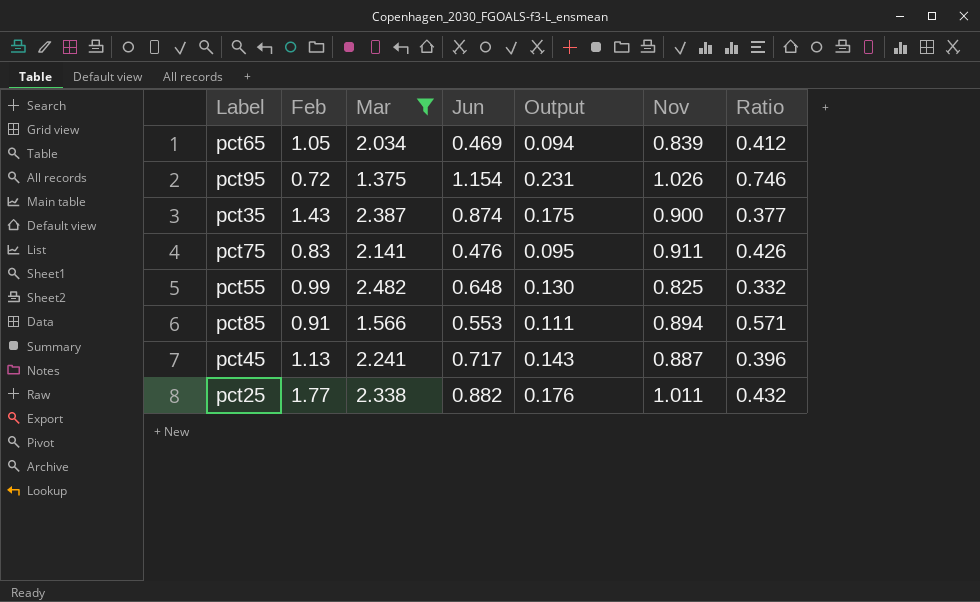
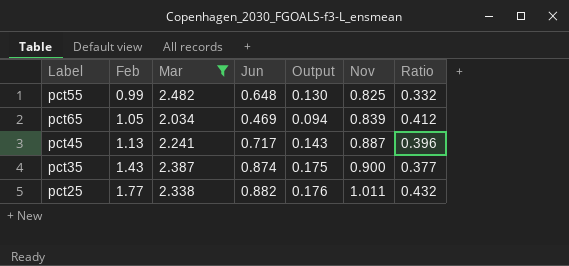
row order: none -> Feb ascending
row pct95: 0.72 | 1.375 | 1.154 | 0.231 | 1.026 | 0.746 -> none
row pct75: 0.83 | 2.141 | 0.476 | 0.095 | 0.911 | 0.426 -> none
row pct85: 0.91 | 1.566 | 0.553 | 0.111 | 0.894 | 0.571 -> none

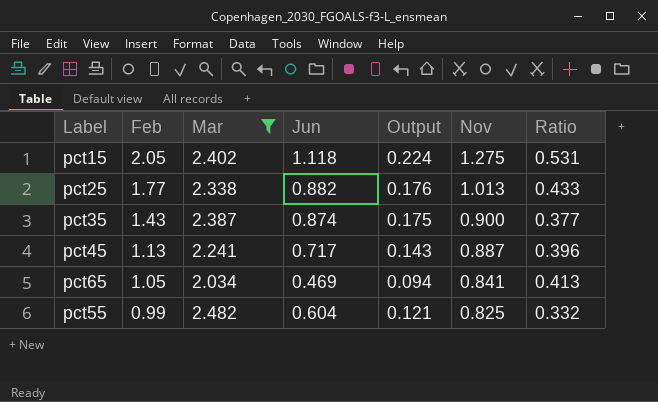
row order: Feb ascending -> Feb descending
row pct15: none -> 2.05 | 2.402 | 1.118 | 0.224 | 1.275 | 0.531
pct25 | Nov: 1.011 -> 1.013
pct25 | Ratio: 0.432 -> 0.433
pct65 | Nov: 0.839 -> 0.841
pct65 | Ratio: 0.412 -> 0.413
pct55 | Jun: 0.648 -> 0.604
pct55 | Output: 0.130 -> 0.121

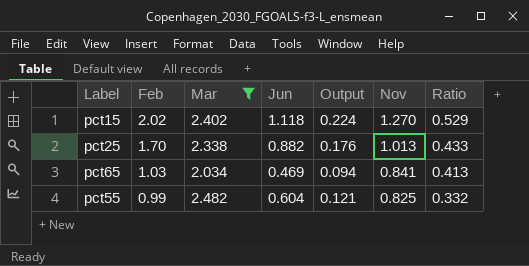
row pct35: 1.43 | 2.387 | 0.874 | 0.175 | 0.900 | 0.377 -> none
row pct45: 1.13 | 2.241 | 0.717 | 0.143 | 0.887 | 0.396 -> none
pct15 | Feb: 2.05 -> 2.02
pct15 | Nov: 1.275 -> 1.270
pct15 | Ratio: 0.531 -> 0.529
pct25 | Feb: 1.77 -> 1.70
pct65 | Feb: 1.05 -> 1.03

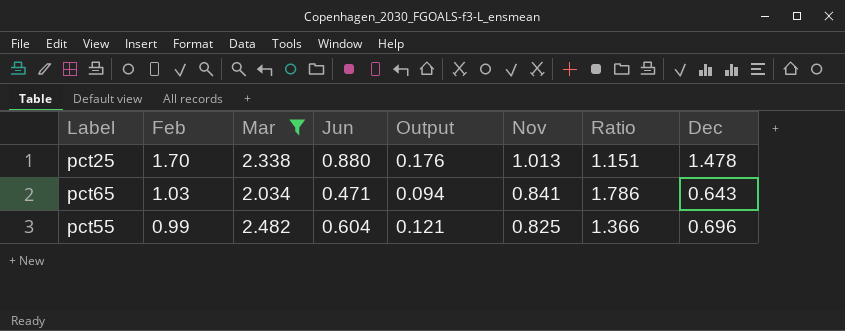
column Ratio | formula: [Nov] / [Mar] -> [Nov] / [Jun]
column Dec | position: none -> 8
row pct15: 2.02 | 2.402 | 1.118 | 0.224 | 1.270 | 0.529 -> none
pct25 | Jun: 0.882 -> 0.880
pct65 | Jun: 0.469 -> 0.471

